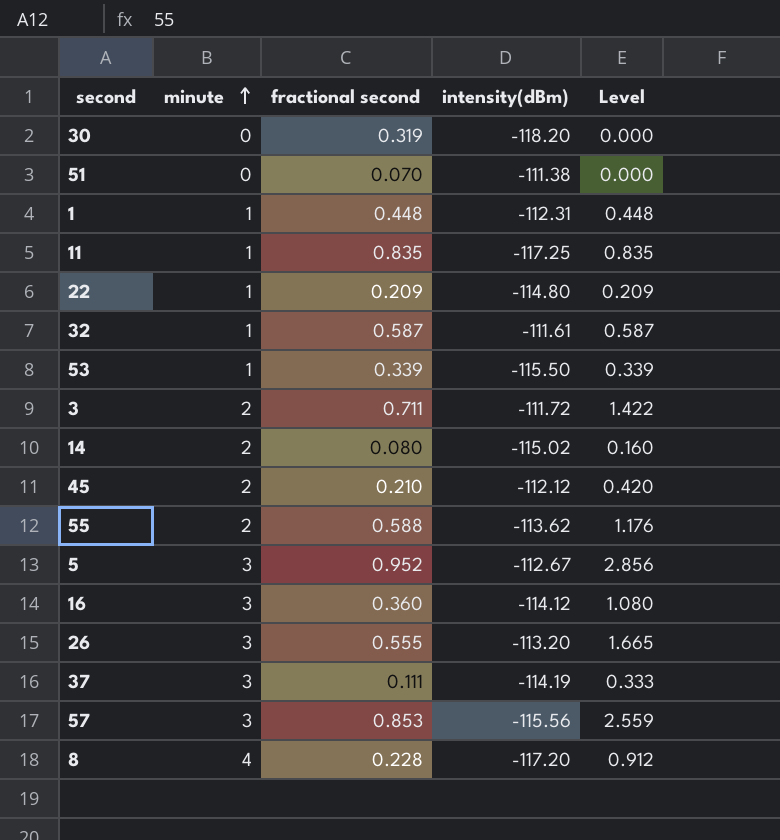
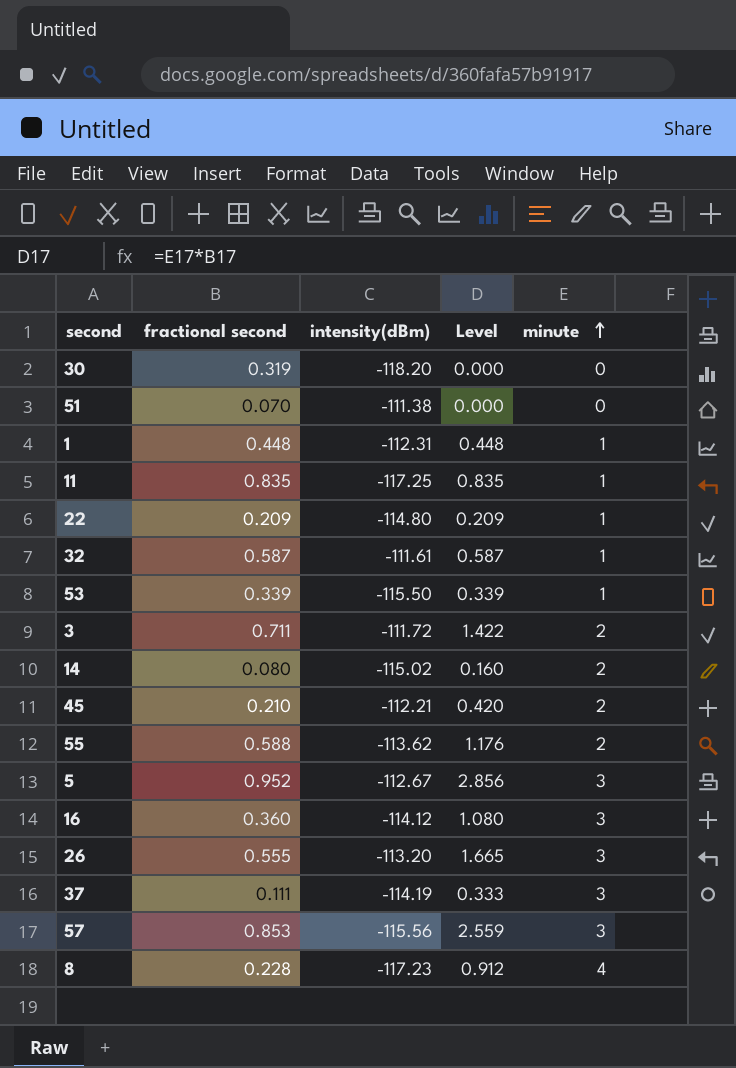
column minute | position: 2 -> 5
45 | intensity(dBm): -112.12 -> -112.21
8 | intensity(dBm): -117.20 -> -117.23

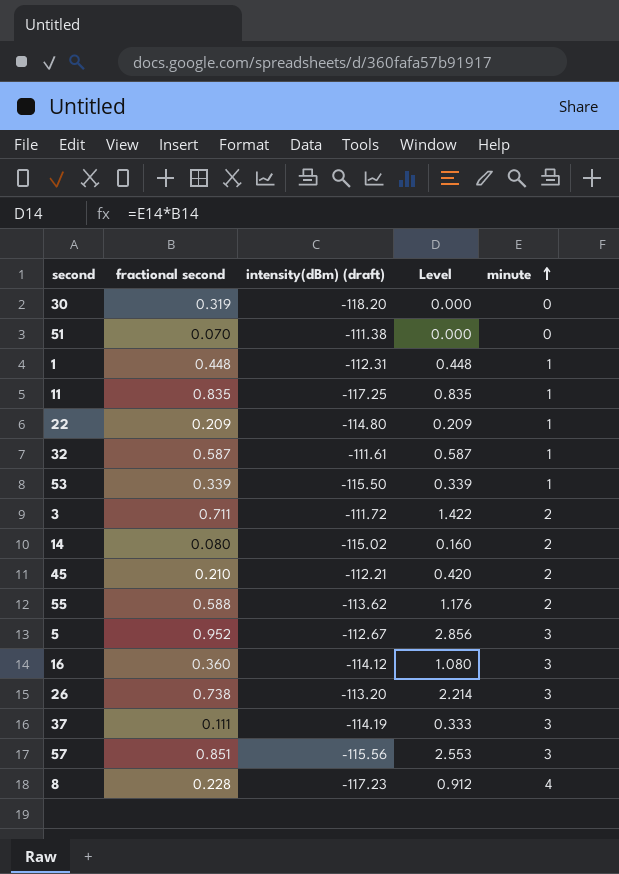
column name: intensity(dBm) -> intensity(dBm) (draft)
26 | fractional second: 0.555 -> 0.738
26 | Level: 1.665 -> 2.214
57 | fractional second: 0.853 -> 0.851
57 | Level: 2.559 -> 2.553

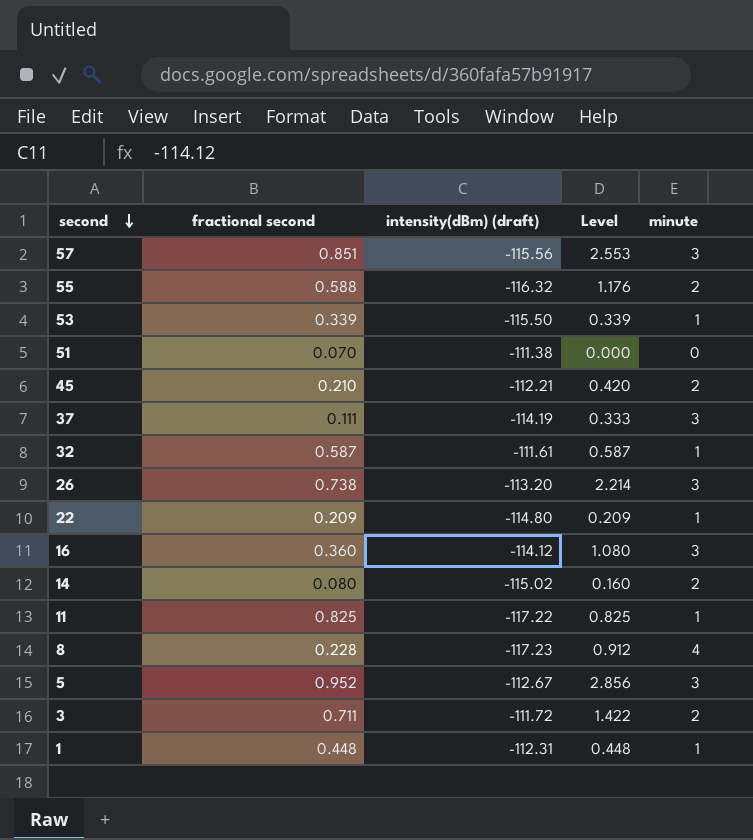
row order: minute ascending -> second descending
row 30: 0.319 | -118.20 | 0.000 | 0 -> none
55 | intensity(dBm) (draft): -113.62 -> -116.32
11 | fractional second: 0.835 -> 0.825
11 | intensity(dBm) (draft): -117.25 -> -117.22
11 | Level: 0.835 -> 0.825

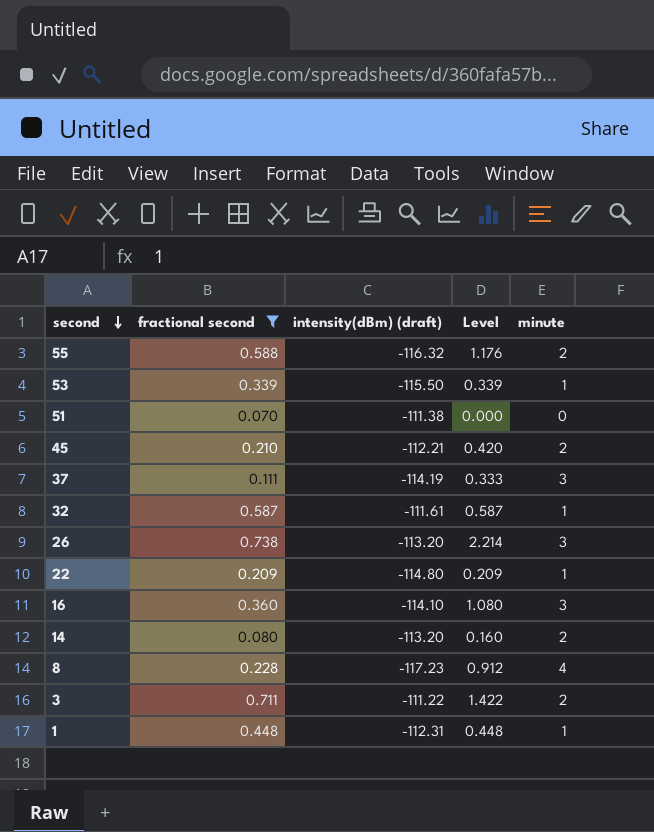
filter: none -> fractional second <= 0.738
16 | intensity(dBm) (draft): -114.12 -> -114.10
14 | intensity(dBm) (draft): -115.02 -> -113.20
3 | intensity(dBm) (draft): -111.72 -> -111.22

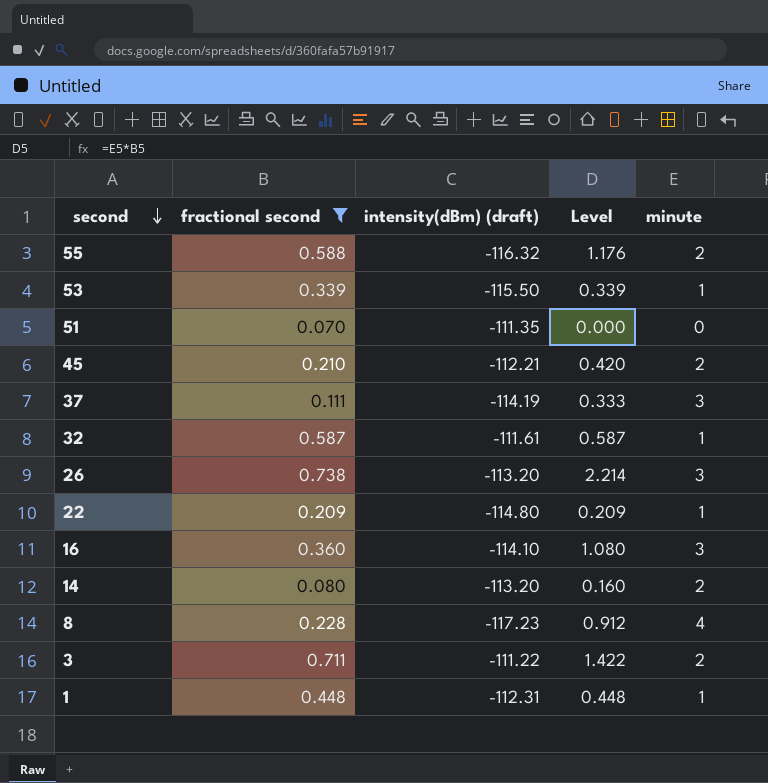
51 | intensity(dBm) (draft): -111.38 -> -111.35

